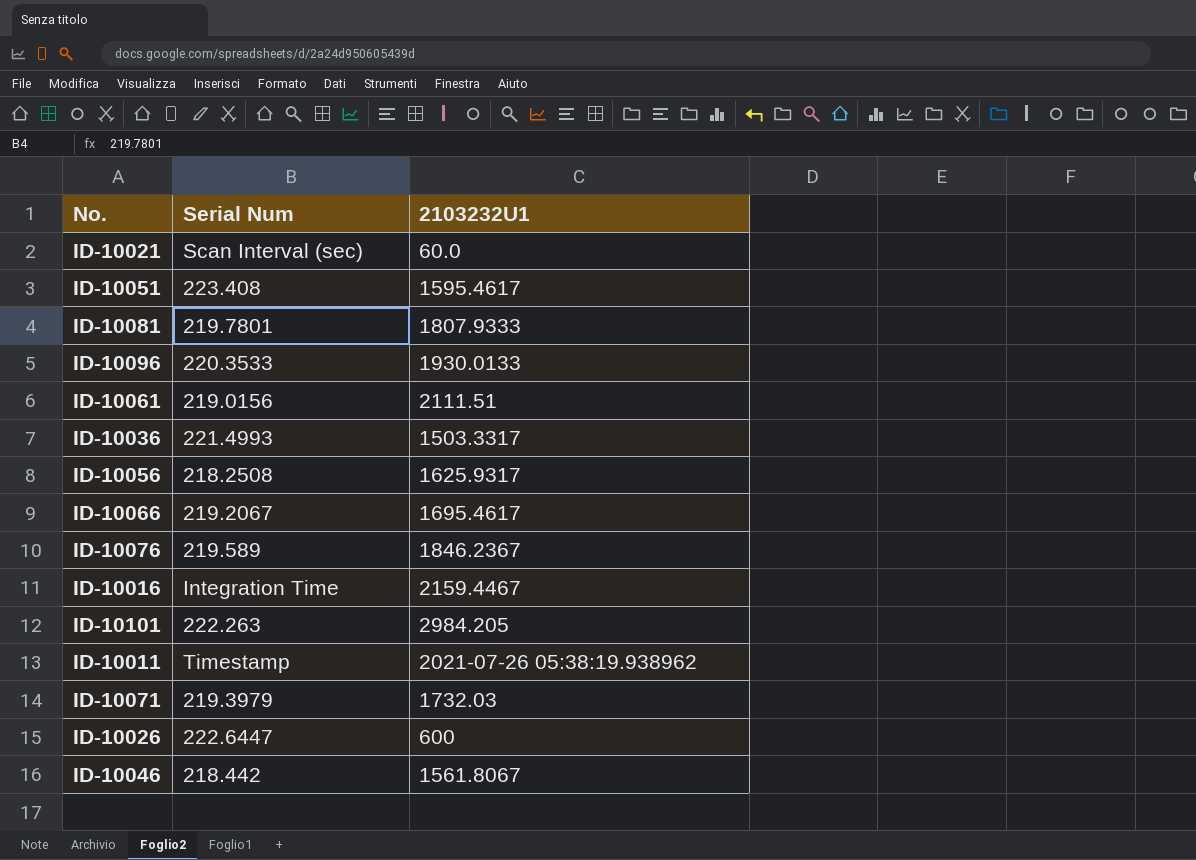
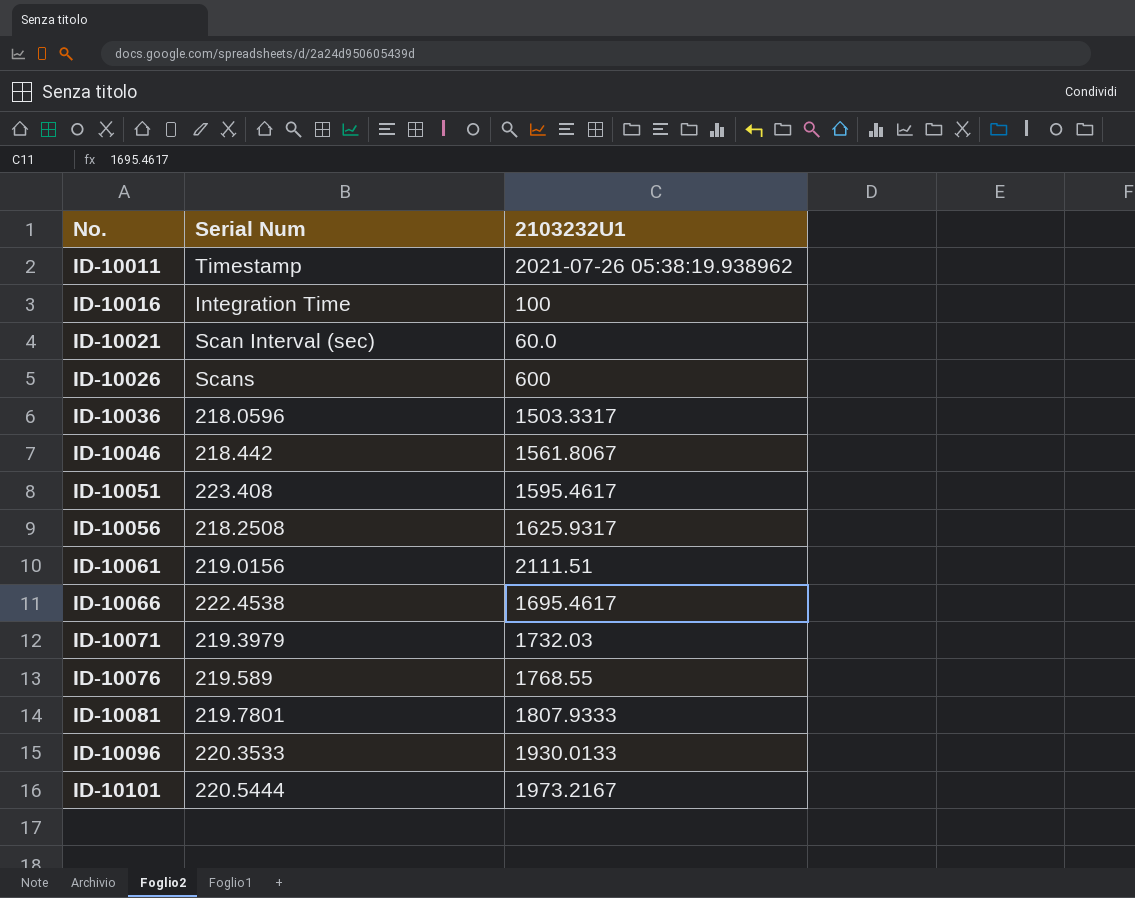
row order: none -> No. ascending
ID-10016 | 2103232U1: 2159.4467 -> 100
ID-10026 | Serial Num: 222.6447 -> Scans
ID-10036 | Serial Num: 221.4993 -> 218.0596
ID-10066 | Serial Num: 219.2067 -> 222.4538
ID-10076 | 2103232U1: 1846.2367 -> 1768.55
ID-10101 | Serial Num: 222.263 -> 220.5444
ID-10101 | 2103232U1: 2984.205 -> 1973.2167

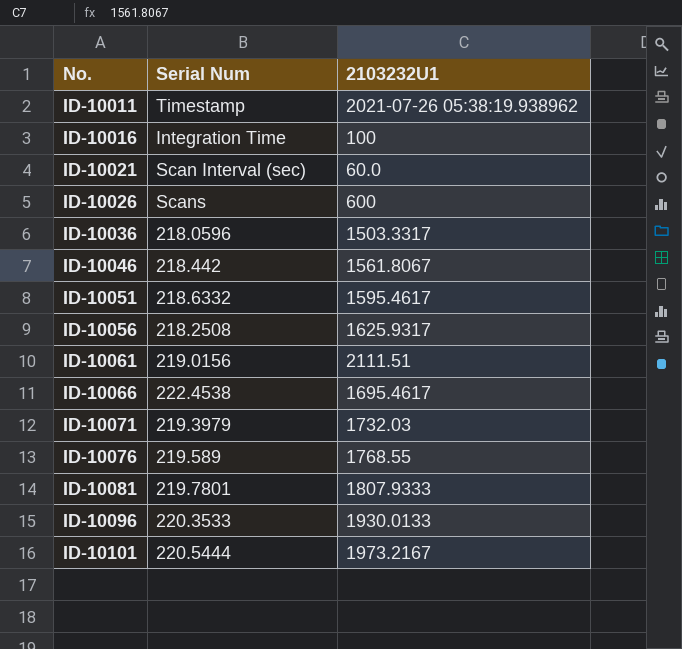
ID-10051 | Serial Num: 223.408 -> 218.6332

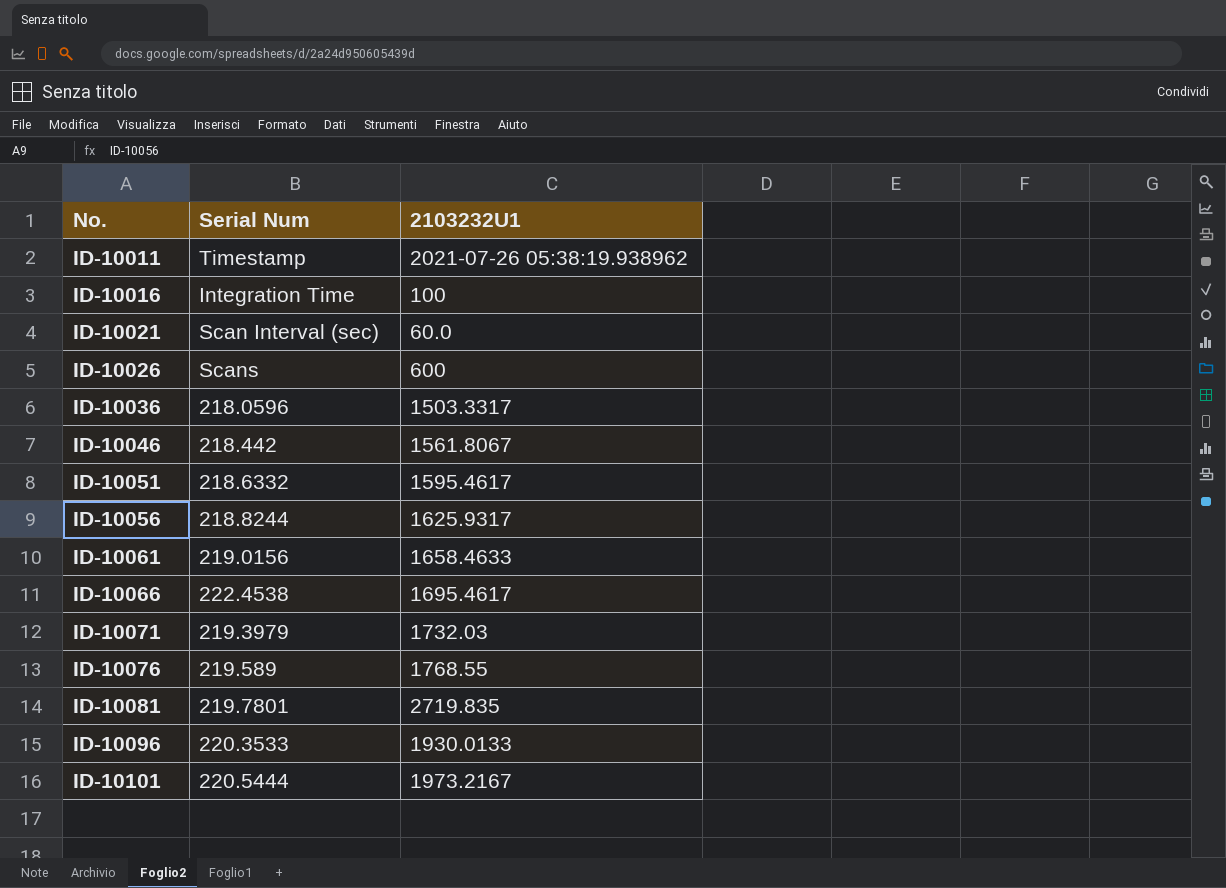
ID-10056 | Serial Num: 218.2508 -> 218.8244
ID-10061 | 2103232U1: 2111.51 -> 1658.4633
ID-10081 | 2103232U1: 1807.9333 -> 2719.835

